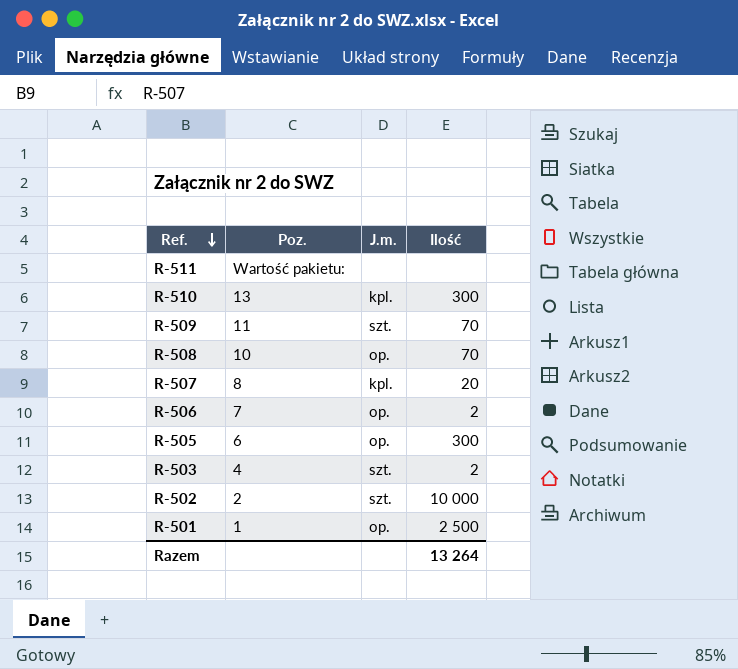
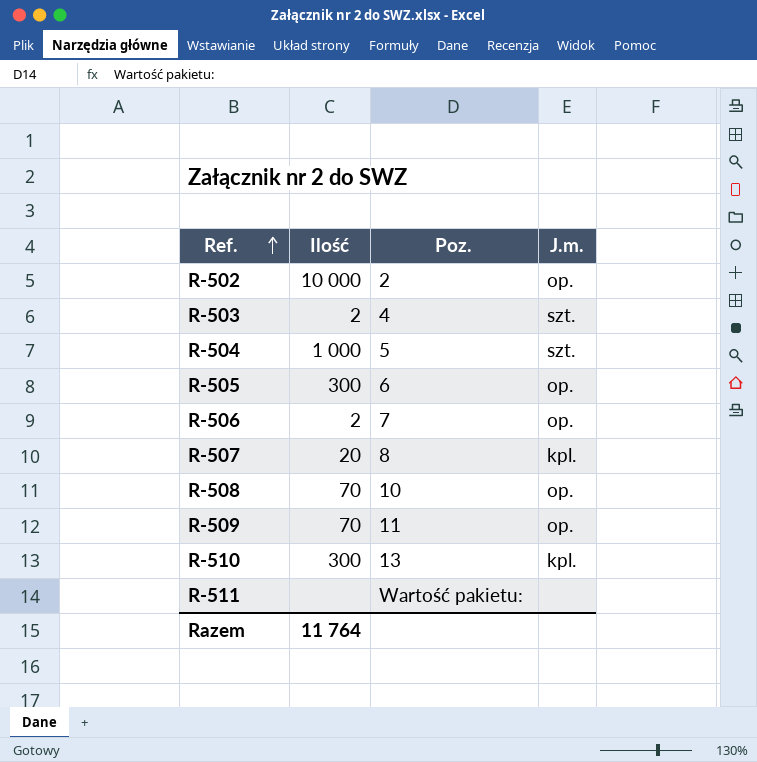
row order: Ref. descending -> Ref. ascending
column Ilość | position: 4 -> 2
row R-501: 1 | op. | 2 500 -> none
R-502 | J.m.: szt. -> op.
row R-504: none -> 1 000 | 5 | szt.
R-509 | J.m.: szt. -> op.
Razem | Ilość: 13 264 -> 11 764

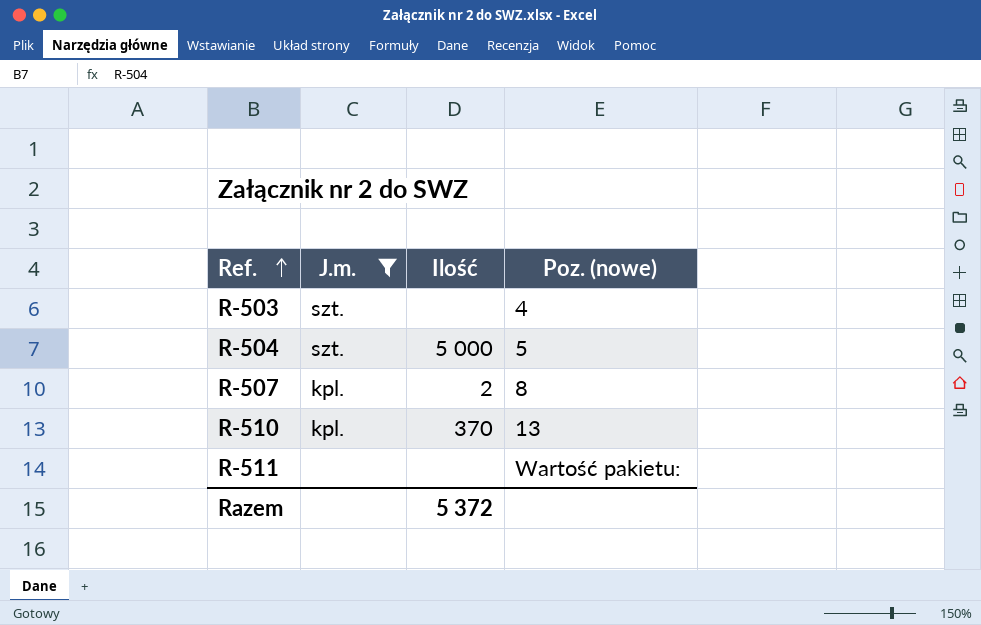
filter: none -> J.m. != op.
column J.m. | position: 4 -> 2
column name: Poz. -> Poz. (nowe)
R-503 | Ilość: 2 -> none
R-504 | Ilość: 1 000 -> 5 000
R-507 | Ilość: 20 -> 2
R-510 | Ilość: 300 -> 370
Razem | Ilość: 11 764 -> 5 372

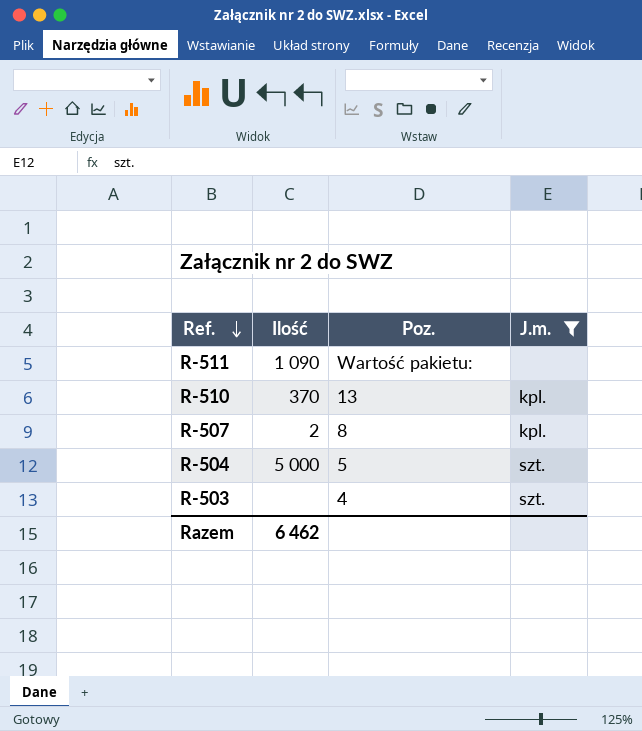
row order: Ref. ascending -> Ref. descending
column name: Poz. (nowe) -> Poz.
column J.m. | position: 2 -> 4
R-511 | Ilość: none -> 1 090
Razem | Ilość: 5 372 -> 6 462

